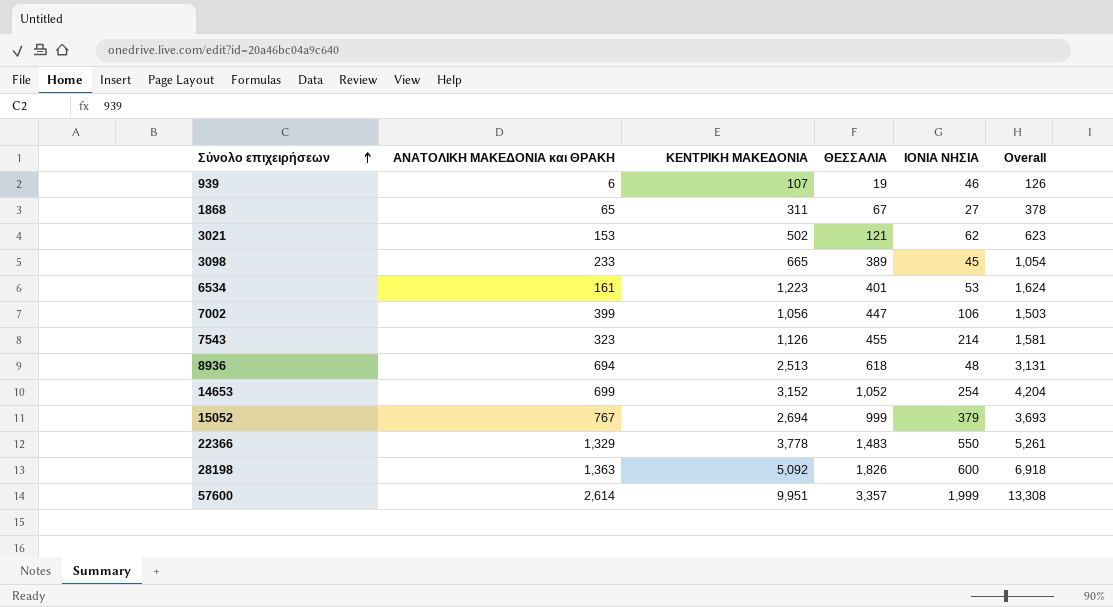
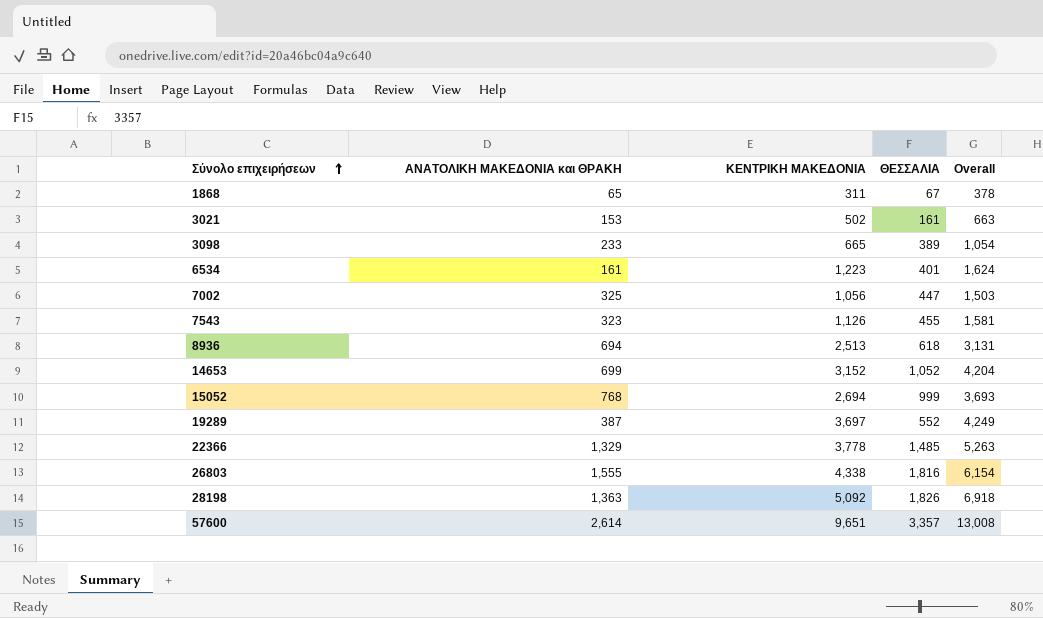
column ΙΟΝΙΑ ΝΗΣΙΑ | position: 5 -> none
row 939: 6 | 107 | 19 | 46 | 126 -> none
3021 | ΘΕΣΣΑΛΙΑ: 121 -> 161
3021 | Overall: 623 -> 663
7002 | ΑΝΑΤΟΛΙΚΗ ΜΑΚΕΔΟΝΙΑ και ΘΡΑΚΗ: 399 -> 325
15052 | ΑΝΑΤΟΛΙΚΗ ΜΑΚΕΔΟΝΙΑ και ΘΡΑΚΗ: 767 -> 768
row 19289: none -> 387 | 3,697 | 552 | 4,249
22366 | ΘΕΣΣΑΛΙΑ: 1,483 -> 1,485
22366 | Overall: 5,261 -> 5,263
row 26803: none -> 1,555 | 4,338 | 1,816 | 6,154
57600 | ΚΕΝΤΡΙΚΗ ΜΑΚΕΔΟΝΙΑ: 9,951 -> 9,651
57600 | Overall: 13,308 -> 13,008

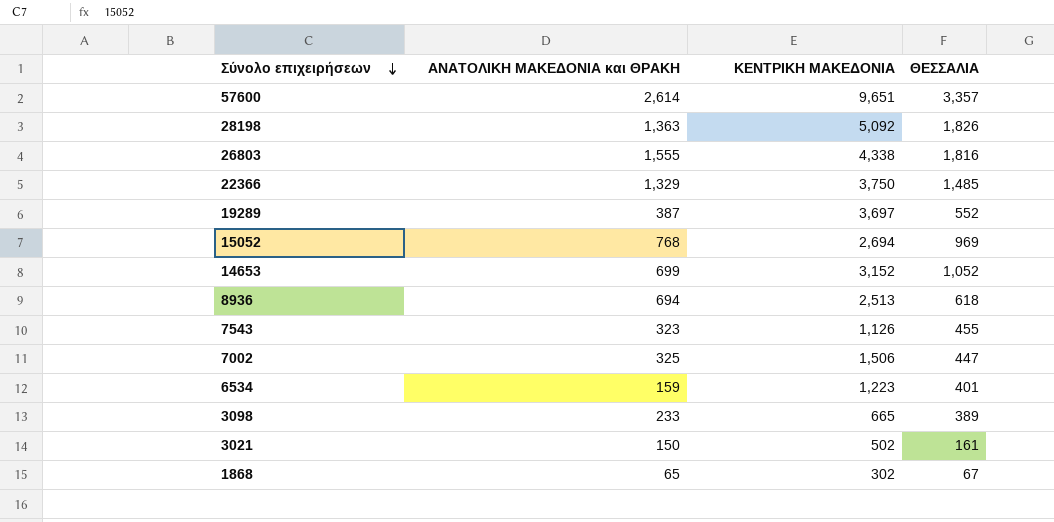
row order: Σύνολο επιχειρήσεων ascending -> Σύνολο επιχειρήσεων descending
column Overall | formula: [ΚΕΝΤΡΙΚΗ ΜΑΚΕΔΟΝΙΑ] + [ΘΕΣΣΑΛΙΑ] -> none
22366 | ΚΕΝΤΡΙΚΗ ΜΑΚΕΔΟΝΙΑ: 3,778 -> 3,750
15052 | ΘΕΣΣΑΛΙΑ: 999 -> 969
7002 | ΚΕΝΤΡΙΚΗ ΜΑΚΕΔΟΝΙΑ: 1,056 -> 1,506
6534 | ΑΝΑΤΟΛΙΚΗ ΜΑΚΕΔΟΝΙΑ και ΘΡΑΚΗ: 161 -> 159
3021 | ΑΝΑΤΟΛΙΚΗ ΜΑΚΕΔΟΝΙΑ και ΘΡΑΚΗ: 153 -> 150
1868 | ΚΕΝΤΡΙΚΗ ΜΑΚΕΔΟΝΙΑ: 311 -> 302

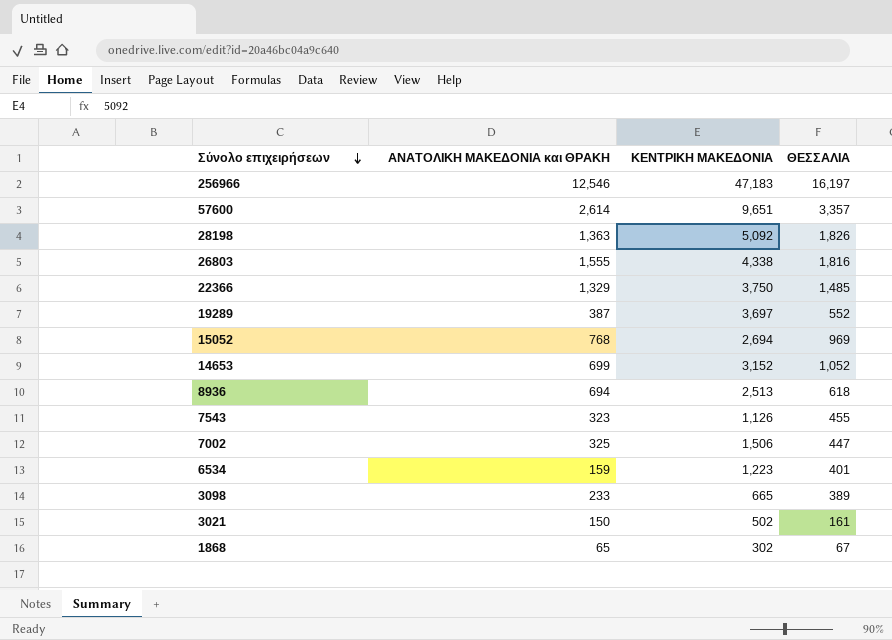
row 256966: none -> 12,546 | 47,183 | 16,197

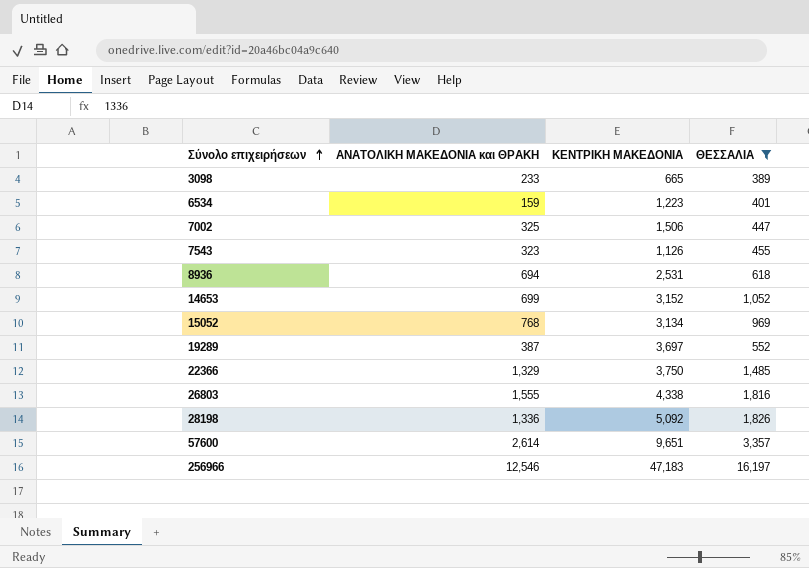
filter: none -> ΘΕΣΣΑΛΙΑ >= 389
row order: Σύνολο επιχειρήσεων descending -> Σύνολο επιχειρήσεων ascending
8936 | ΚΕΝΤΡΙΚΗ ΜΑΚΕΔΟΝΙΑ: 2,513 -> 2,531
15052 | ΚΕΝΤΡΙΚΗ ΜΑΚΕΔΟΝΙΑ: 2,694 -> 3,134
28198 | ΑΝΑΤΟΛΙΚΗ ΜΑΚΕΔΟΝΙΑ και ΘΡΑΚΗ: 1,363 -> 1,336

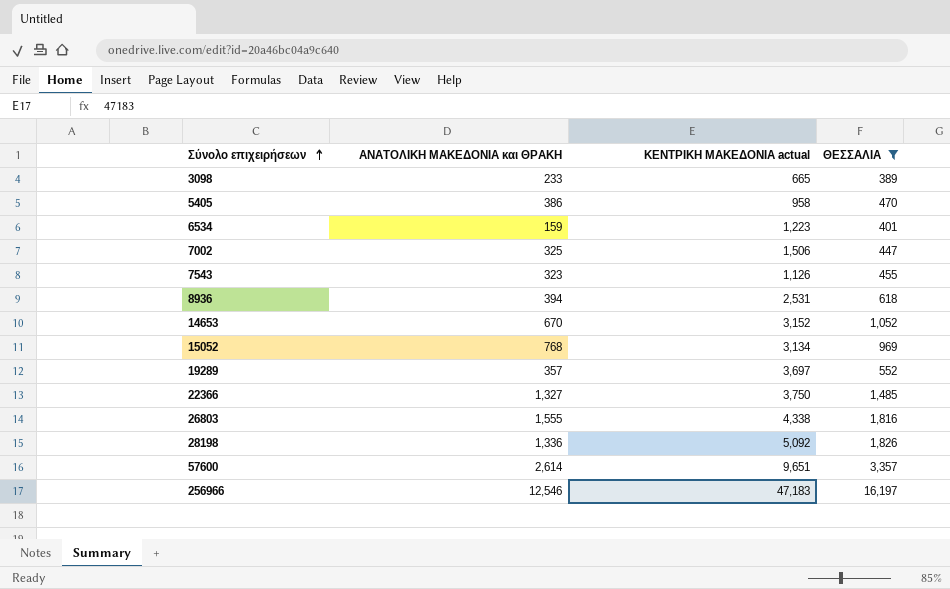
column name: ΚΕΝΤΡΙΚΗ ΜΑΚΕΔΟΝΙΑ -> ΚΕΝΤΡΙΚΗ ΜΑΚΕΔΟΝΙΑ actual
row 5405: none -> 386 | 958 | 470
8936 | ΑΝΑΤΟΛΙΚΗ ΜΑΚΕΔΟΝΙΑ και ΘΡΑΚΗ: 694 -> 394
14653 | ΑΝΑΤΟΛΙΚΗ ΜΑΚΕΔΟΝΙΑ και ΘΡΑΚΗ: 699 -> 670
19289 | ΑΝΑΤΟΛΙΚΗ ΜΑΚΕΔΟΝΙΑ και ΘΡΑΚΗ: 387 -> 357
22366 | ΑΝΑΤΟΛΙΚΗ ΜΑΚΕΔΟΝΙΑ και ΘΡΑΚΗ: 1,329 -> 1,327

